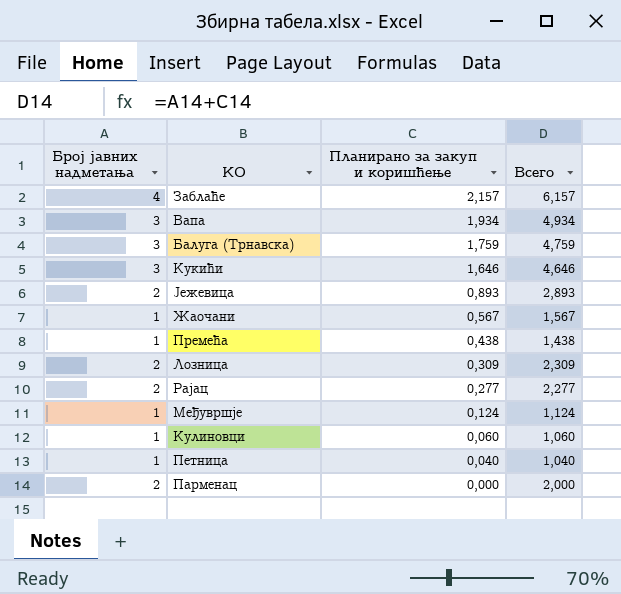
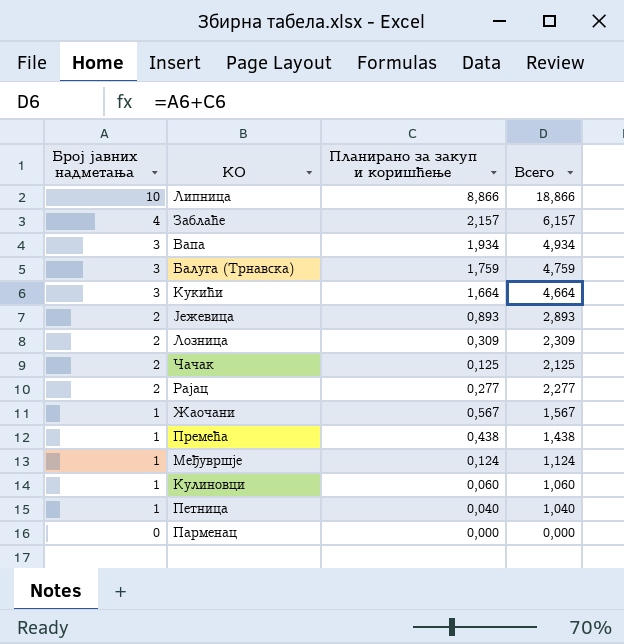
row order: Планирано за закуп и коришћење descending -> Број јавних надметања descending
row Липница: none -> 10 | 8,866 | 18,866
Кукићи | Планирано за закуп и коришћење: 1,646 -> 1,664
Кукићи | Всего: 4,646 -> 4,664
row Чачак: none -> 2 | 0,125 | 2,125
Парменац | Број јавних надметања: 2 -> 0
Парменац | Всего: 2,000 -> 0,000

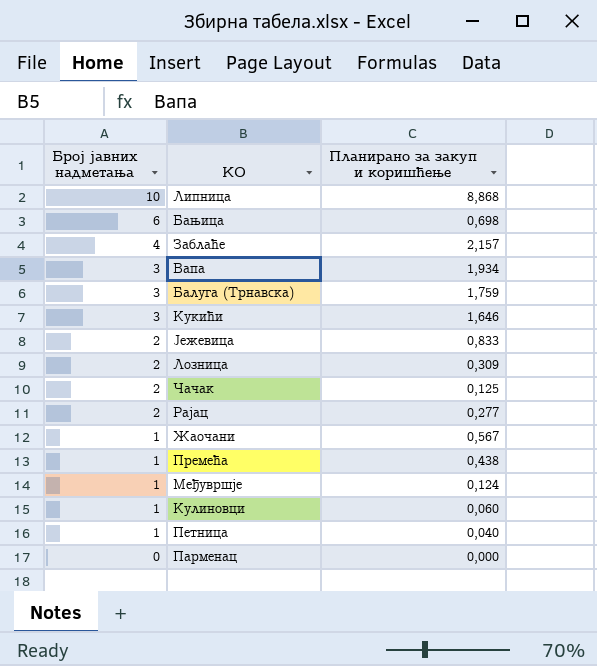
column Всего | formula: [Број јавних надметања] + [Планирано за закуп и коришћење] -> none
Липница | Планирано за закуп и коришћење: 8,866 -> 8,868
row Бањица: none -> 6 | 0,698
Кукићи | Планирано за закуп и коришћење: 1,664 -> 1,646
Јежевица | Планирано за закуп и коришћење: 0,893 -> 0,833

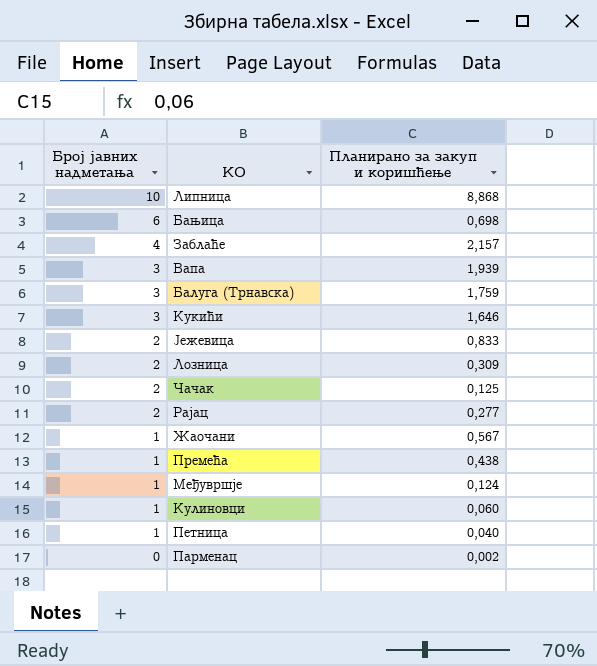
Вапа | Планирано за закуп и коришћење: 1,934 -> 1,939
Парменац | Планирано за закуп и коришћење: 0,000 -> 0,002

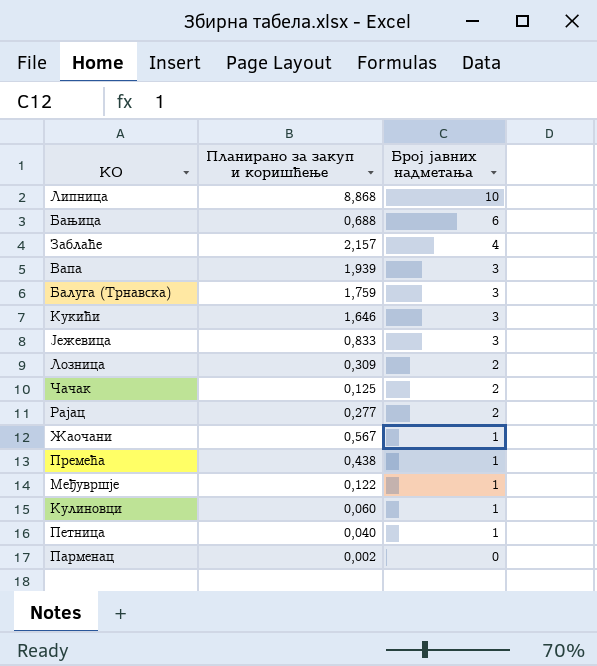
column Број јавних надметања | position: 1 -> 3
Бањица | Планирано за закуп и коришћење: 0,698 -> 0,688
Јежевица | Број јавних надметања: 2 -> 3
Међувршје | Планирано за закуп и коришћење: 0,124 -> 0,122

